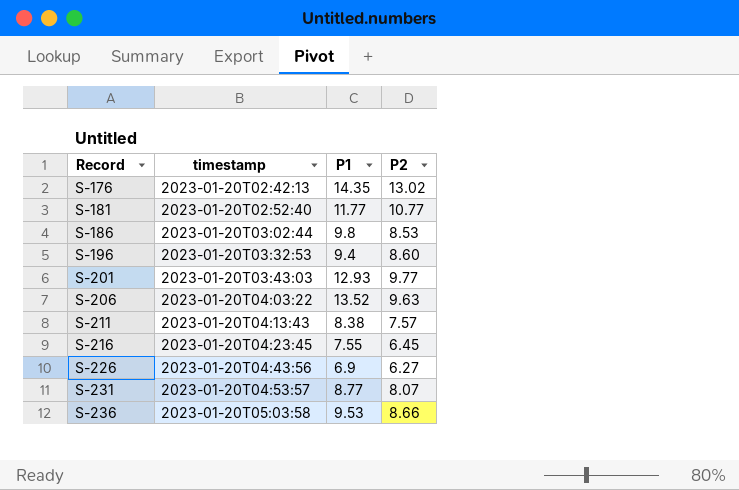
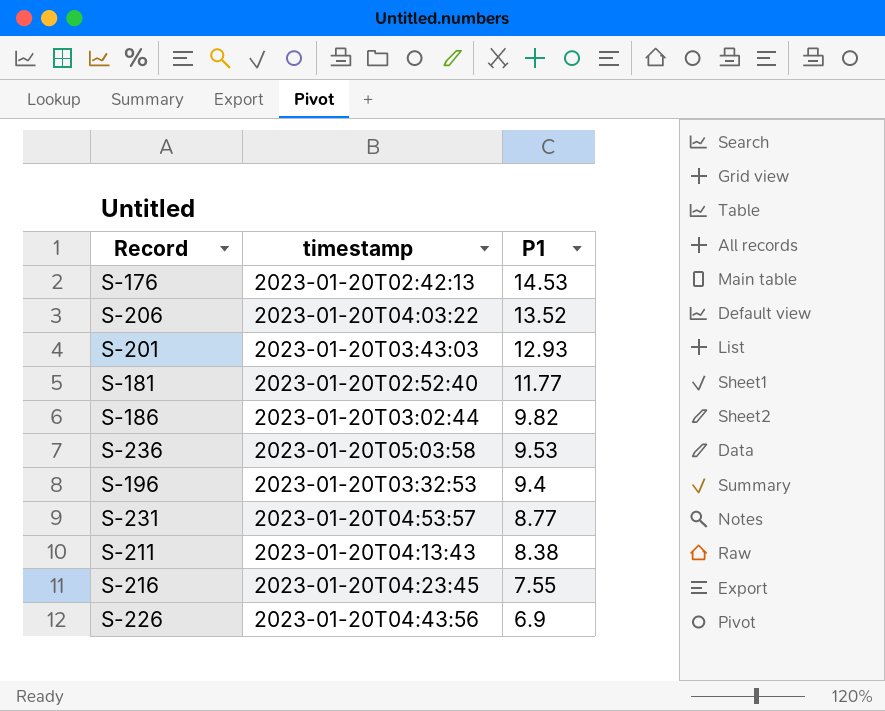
row order: Record ascending -> P1 descending
column P2 | position: 4 -> none
S-176 | P1: 14.35 -> 14.53
S-186 | P1: 9.8 -> 9.82

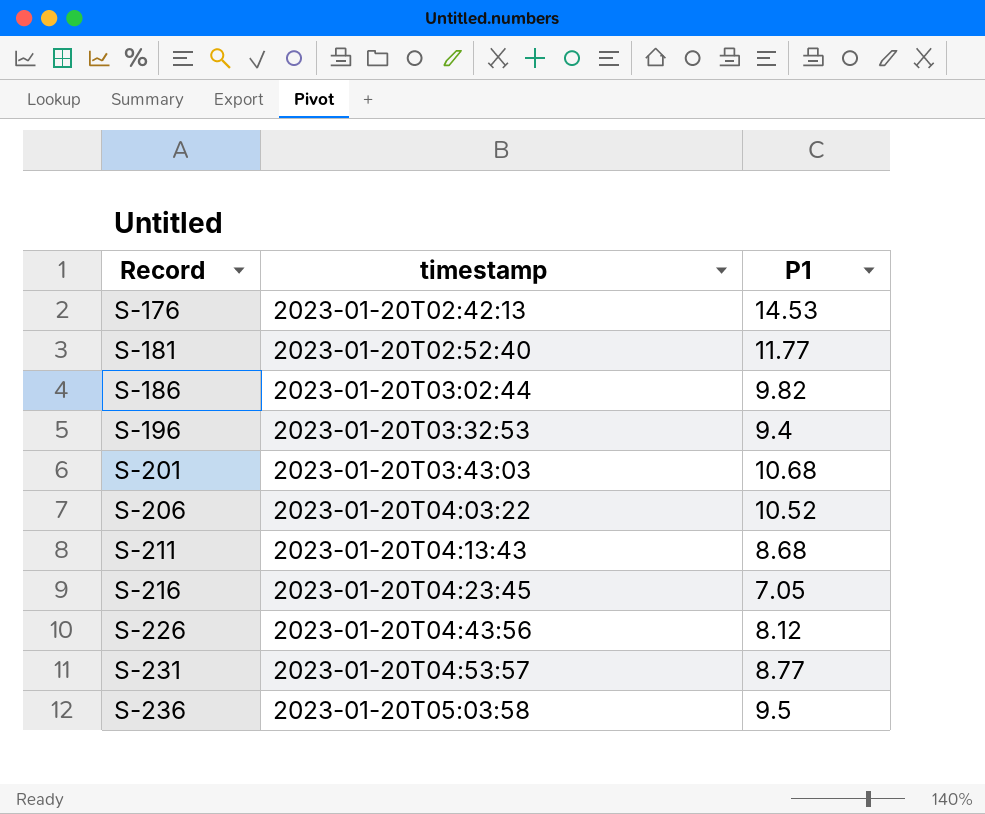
row order: P1 descending -> Record ascending
S-201 | P1: 12.93 -> 10.68
S-206 | P1: 13.52 -> 10.52
S-211 | P1: 8.38 -> 8.68
S-216 | P1: 7.55 -> 7.05
S-226 | P1: 6.9 -> 8.12
S-236 | P1: 9.53 -> 9.5

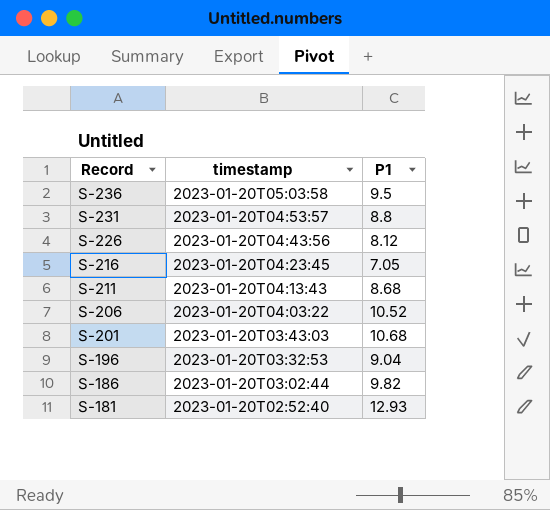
row order: Record ascending -> Record descending
row S-176: 2023-01-20T02:42:13 | 14.53 -> none
S-231 | P1: 8.77 -> 8.8
S-196 | P1: 9.4 -> 9.04
S-181 | P1: 11.77 -> 12.93

